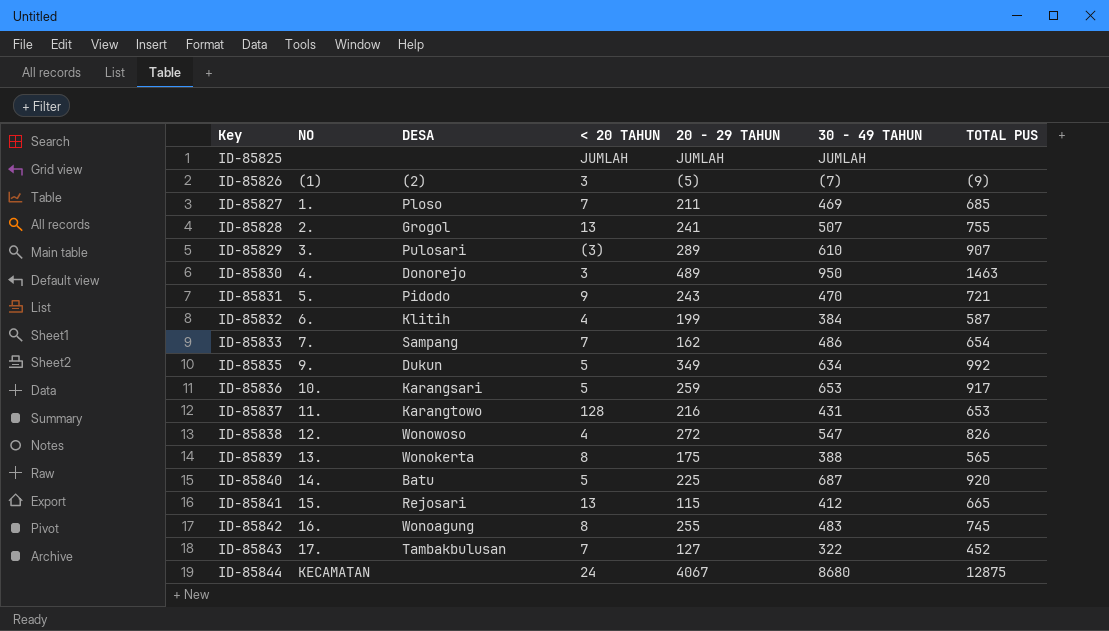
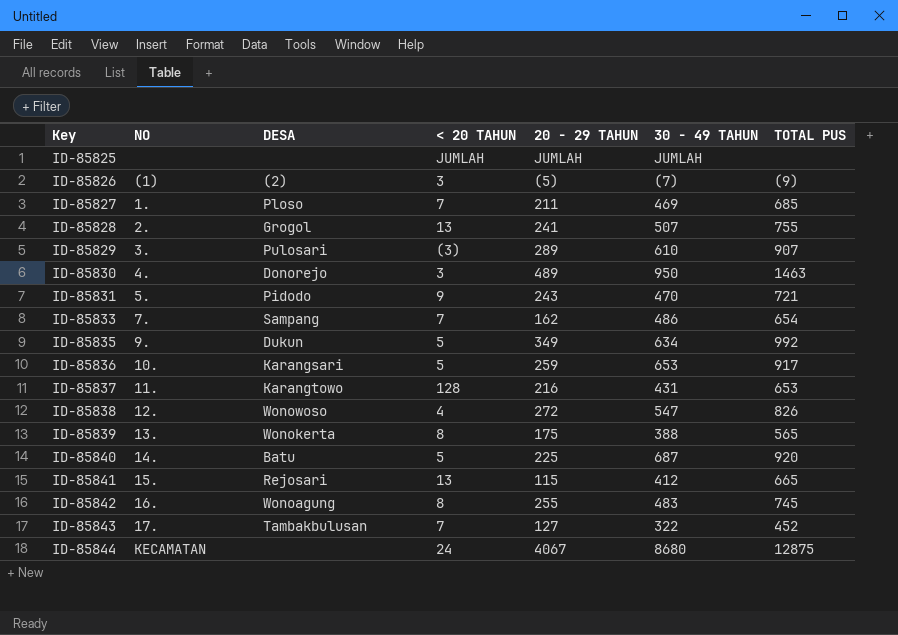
row ID-85832: 6. | Klitih | 4 | 199 | 384 | 587 -> none

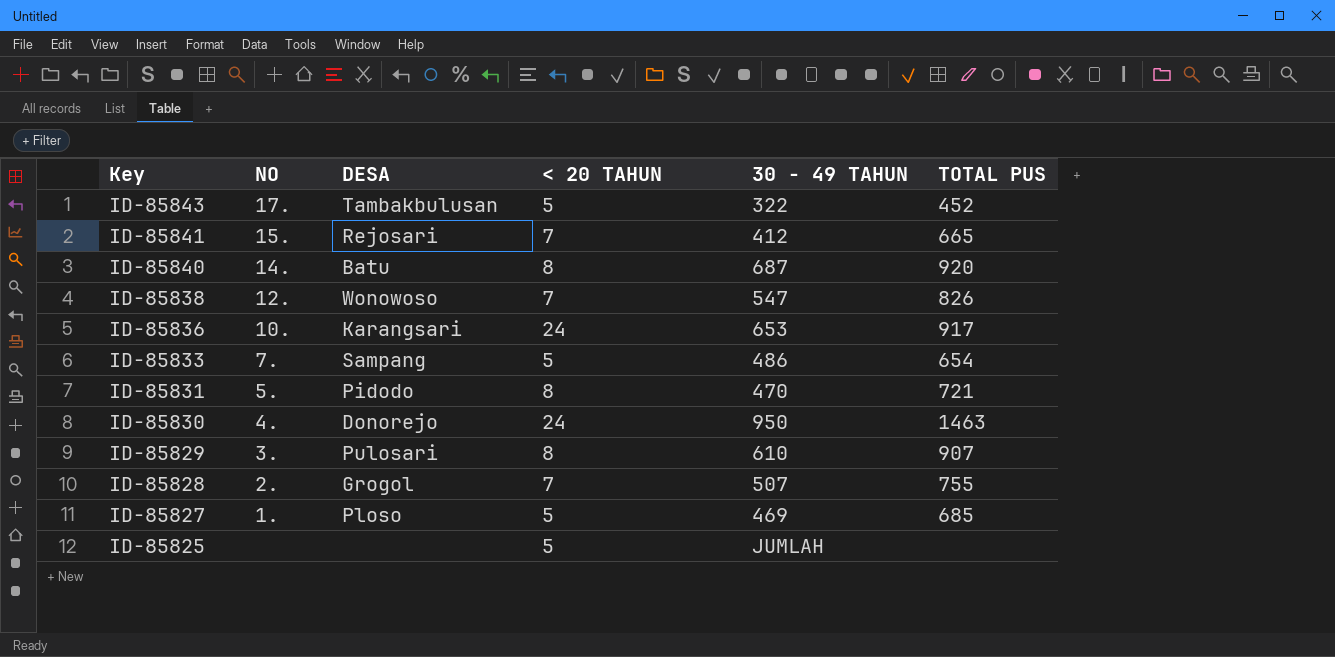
row order: Key ascending -> Key descending
column 20 - 29 TAHUN | position: 5 -> none
row ID-85826: (1) | (2) | 3 | (5) | (7) | (9) -> none
row ID-85835: 9. | Dukun | 5 | 349 | 634 | 992 -> none
row ID-85837: 11. | Karangtowo | 128 | 216 | 431 | 653 -> none
row ID-85839: 13. | Wonokerta | 8 | 175 | 388 | 565 -> none
row ID-85842: 16. | Wonoagung | 8 | 255 | 483 | 745 -> none
row ID-85844: KECAMATAN | none | 24 | 4067 | 8680 | 12875 -> none
ID-85843 | < 20 TAHUN: 7 -> 5
ID-85841 | < 20 TAHUN: 13 -> 7
ID-85840 | < 20 TAHUN: 5 -> 8
ID-85838 | < 20 TAHUN: 4 -> 7
ID-85836 | < 20 TAHUN: 5 -> 24
ID-85833 | < 20 TAHUN: 7 -> 5
ID-85831 | < 20 TAHUN: 9 -> 8
ID-85830 | < 20 TAHUN: 3 -> 24
ID-85829 | < 20 TAHUN: (3) -> 8
ID-85828 | < 20 TAHUN: 13 -> 7
ID-85827 | < 20 TAHUN: 7 -> 5
ID-85825 | < 20 TAHUN: JUMLAH -> 5

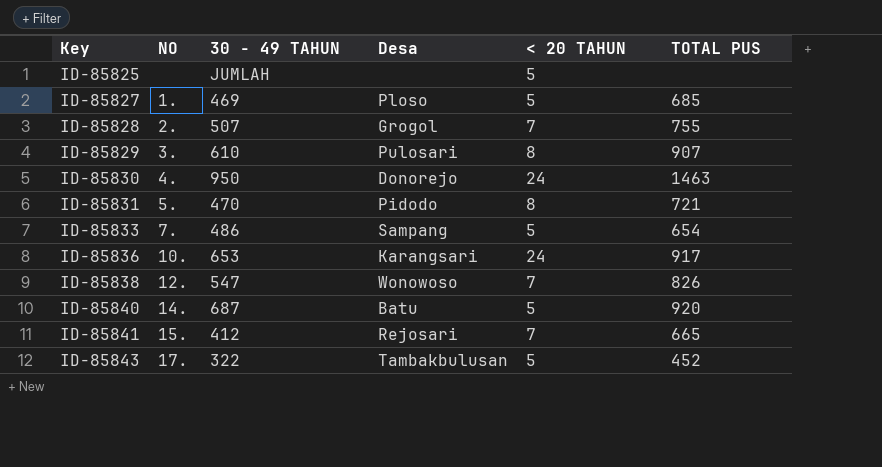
row order: Key descending -> Key ascending
column 30 - 49 TAHUN | position: 5 -> 3
column name: DESA -> Desa
ID-85840 | < 20 TAHUN: 8 -> 5

